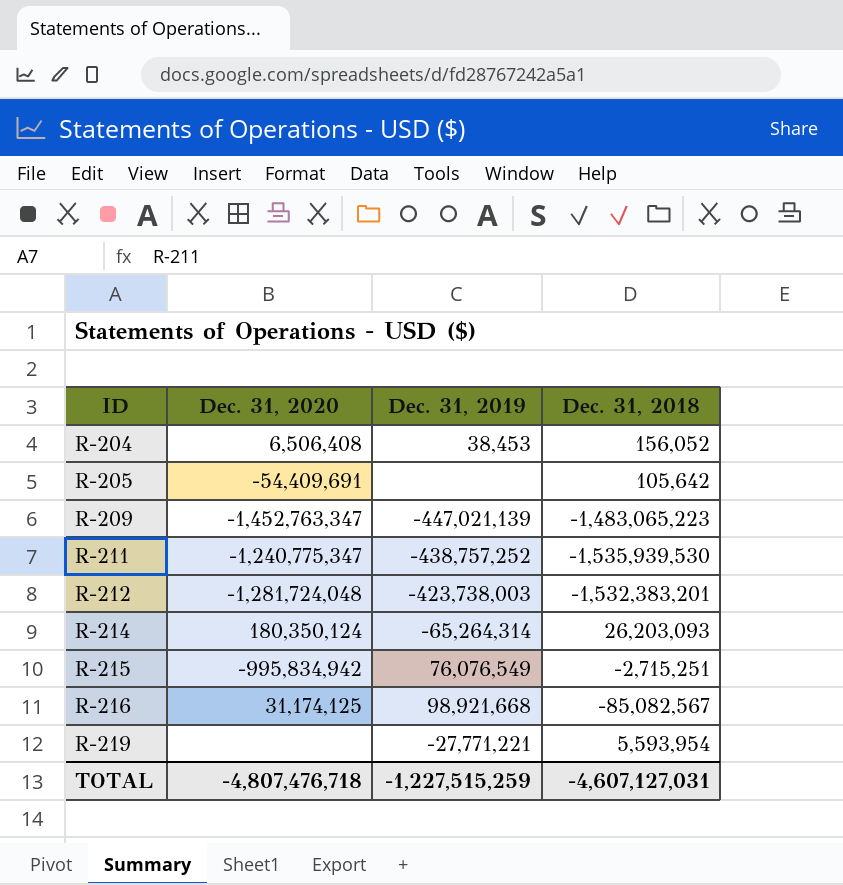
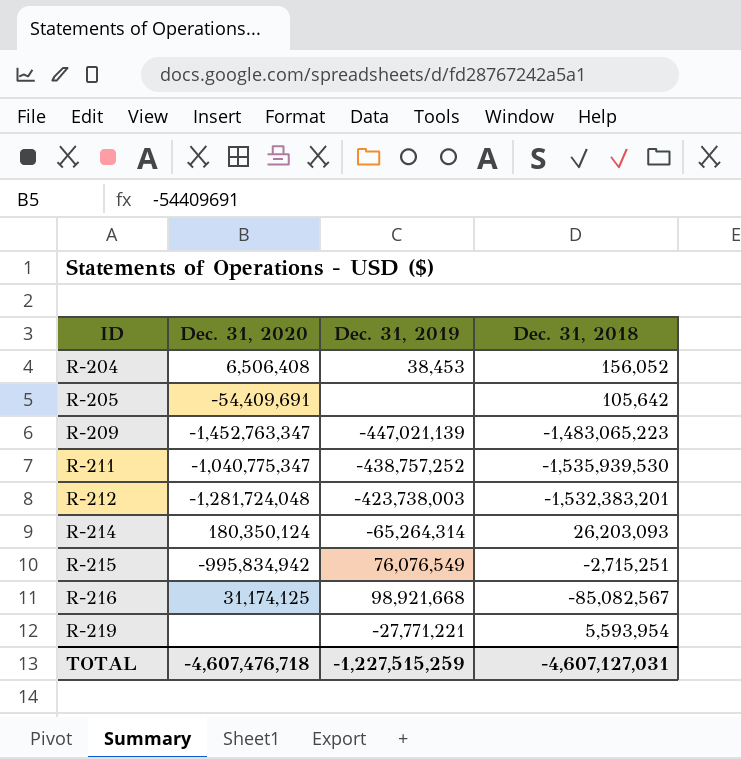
R-211 | Dec. 31, 2020: -1,240,775,347 -> -1,040,775,347
TOTAL | Dec. 31, 2020: -4,807,476,718 -> -4,607,476,718

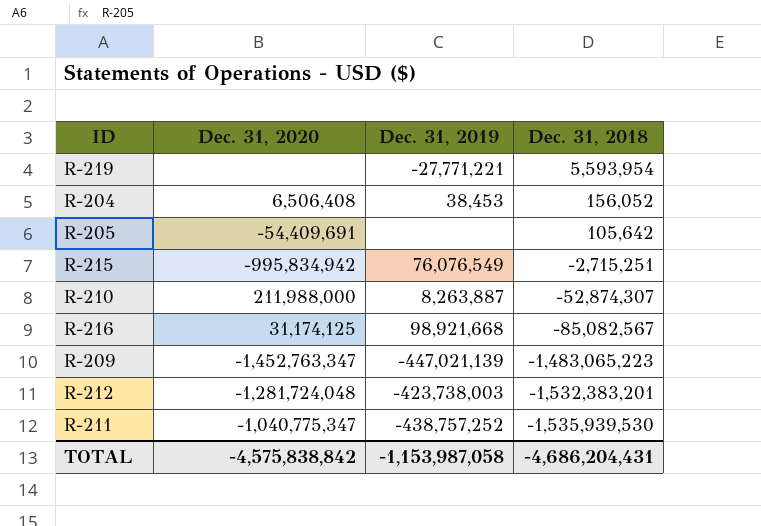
row order: ID ascending -> Dec. 31, 2018 descending
row R-214: 180,350,124 | -65,264,314 | 26,203,093 -> none
row R-210: none -> 211,988,000 | 8,263,887 | -52,874,307
TOTAL | Dec. 31, 2020: -4,607,476,718 -> -4,575,838,842
TOTAL | Dec. 31, 2019: -1,227,515,259 -> -1,153,987,058
TOTAL | Dec. 31, 2018: -4,607,127,031 -> -4,686,204,431

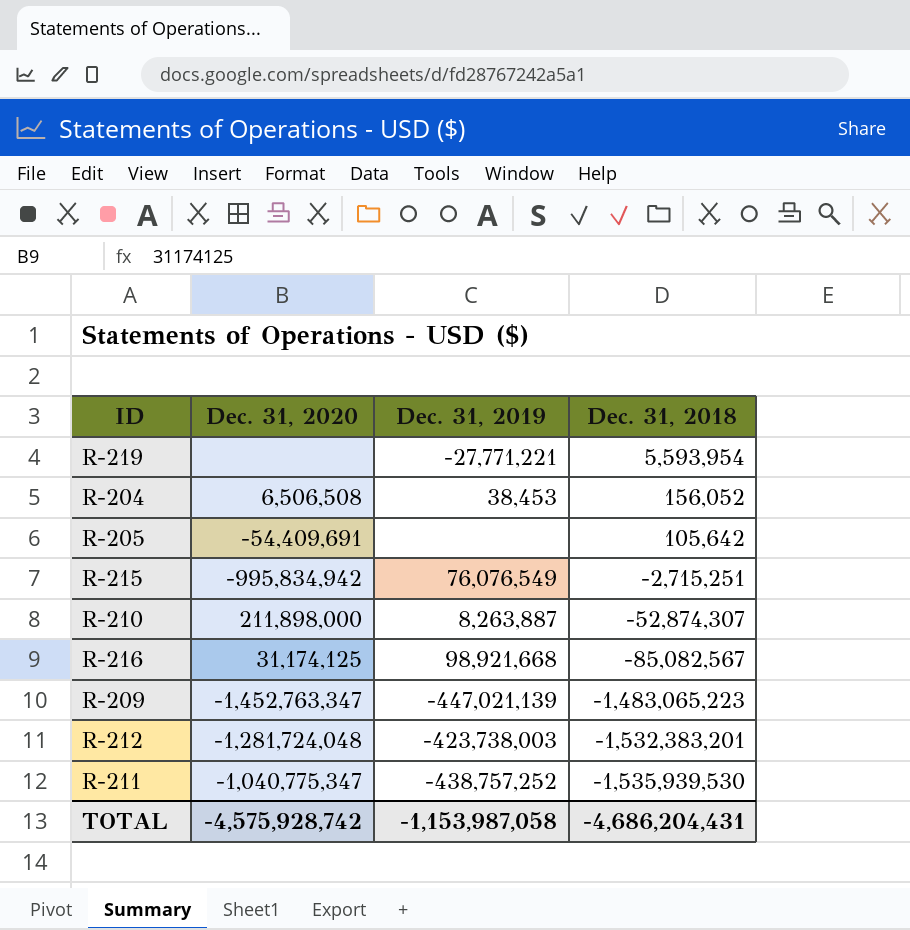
R-204 | Dec. 31, 2020: 6,506,408 -> 6,506,508
R-210 | Dec. 31, 2020: 211,988,000 -> 211,898,000
TOTAL | Dec. 31, 2020: -4,575,838,842 -> -4,575,928,742

